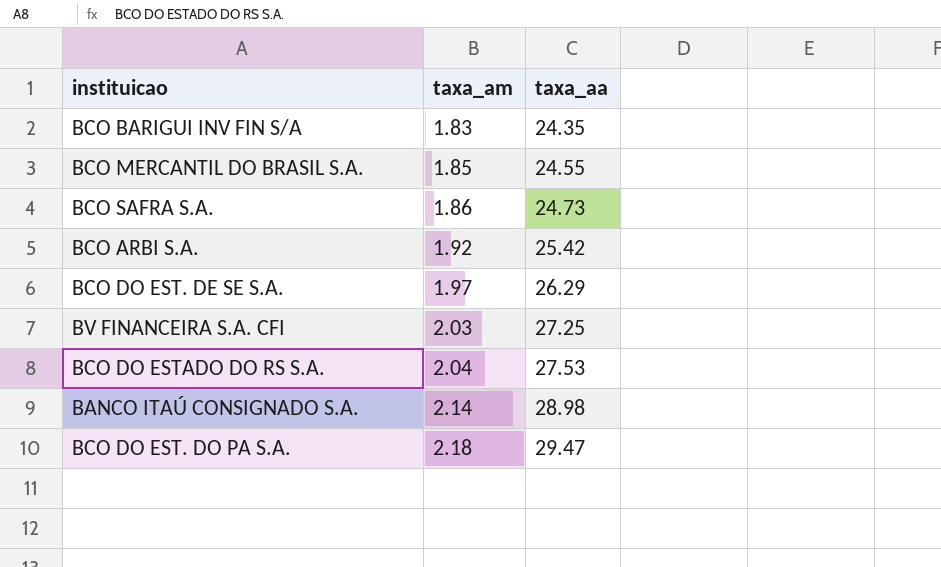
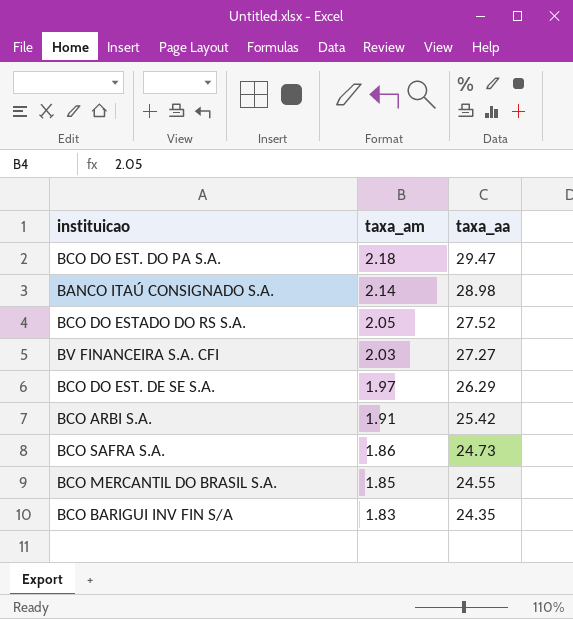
row order: taxa_am ascending -> taxa_am descending
BCO DO ESTADO DO RS S.A. | taxa_am: 2.04 -> 2.05
BCO DO ESTADO DO RS S.A. | taxa_aa: 27.53 -> 27.52
BV FINANCEIRA S.A. CFI | taxa_aa: 27.25 -> 27.27
BCO ARBI S.A. | taxa_am: 1.92 -> 1.91

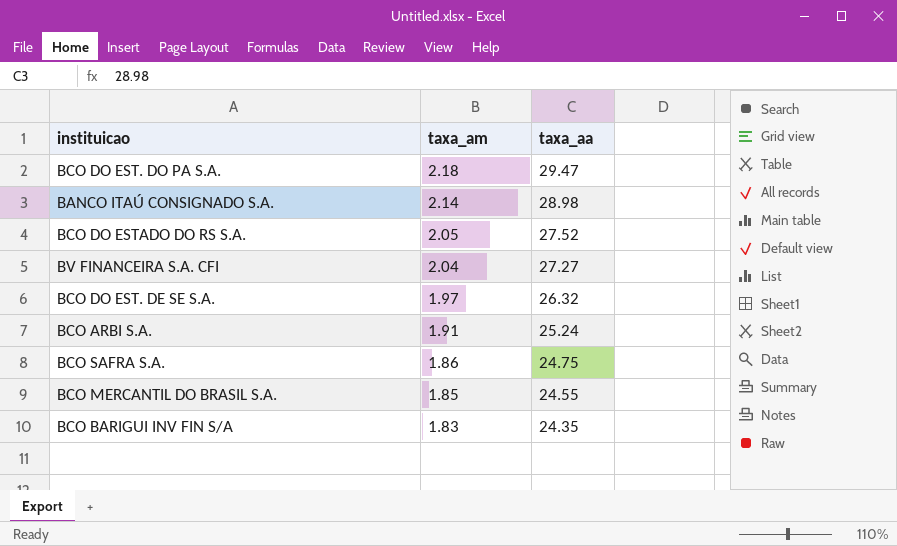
BV FINANCEIRA S.A. CFI | taxa_am: 2.03 -> 2.04
BCO DO EST. DE SE S.A. | taxa_aa: 26.29 -> 26.32
BCO ARBI S.A. | taxa_aa: 25.42 -> 25.24
BCO SAFRA S.A. | taxa_aa: 24.73 -> 24.75

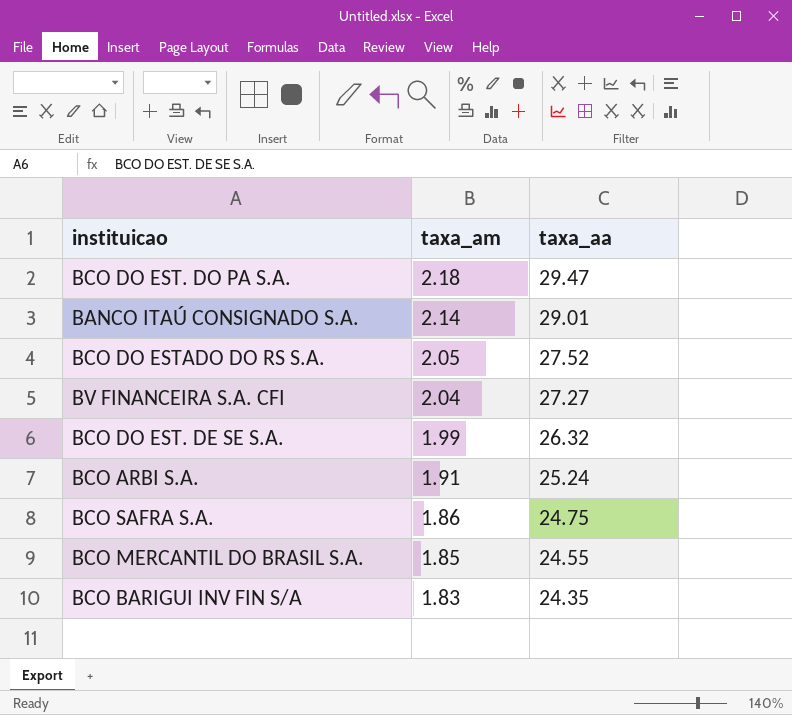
BANCO ITAÚ CONSIGNADO S.A. | taxa_aa: 28.98 -> 29.01
BCO DO EST. DE SE S.A. | taxa_am: 1.97 -> 1.99

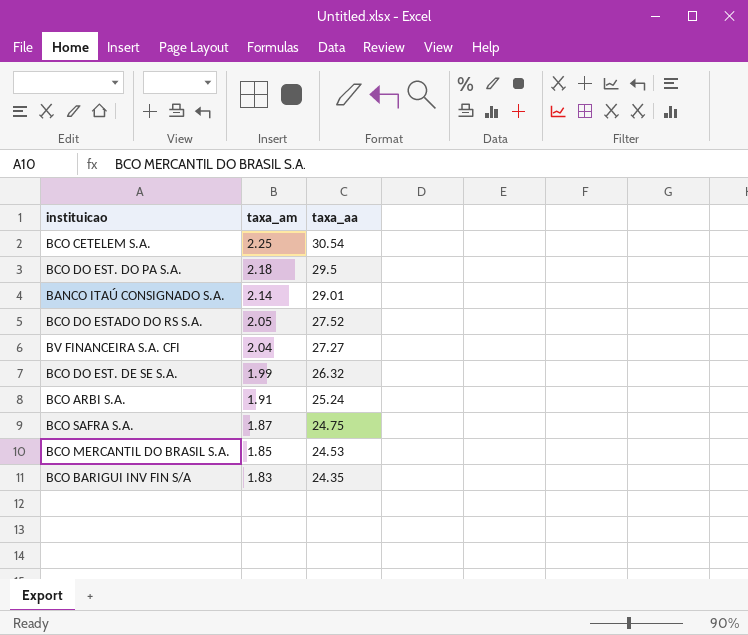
row BCO CETELEM S.A.: none -> 2.25 | 30.54
BCO DO EST. DO PA S.A. | taxa_aa: 29.47 -> 29.5
BCO SAFRA S.A. | taxa_am: 1.86 -> 1.87
BCO MERCANTIL DO BRASIL S.A. | taxa_aa: 24.55 -> 24.53

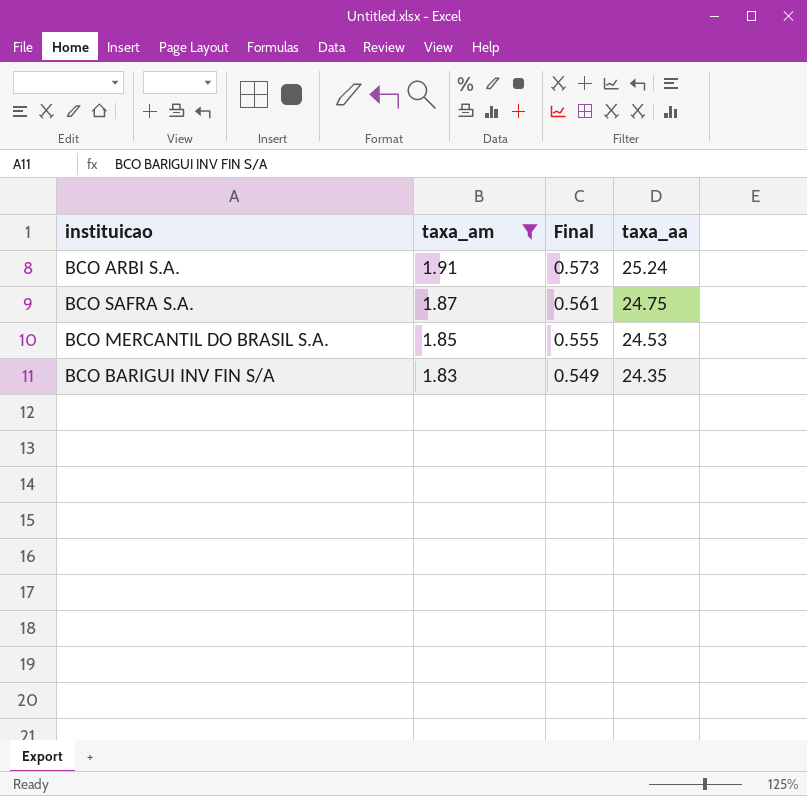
filter: none -> taxa_am <= 1.91
column Final | formula: none -> [taxa_am] * 0.3

